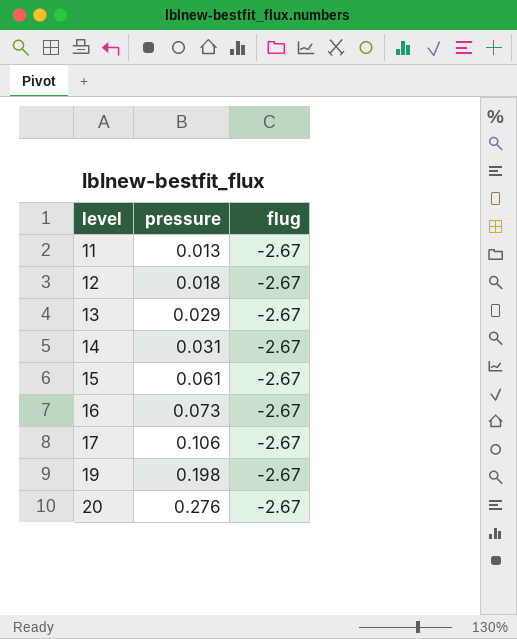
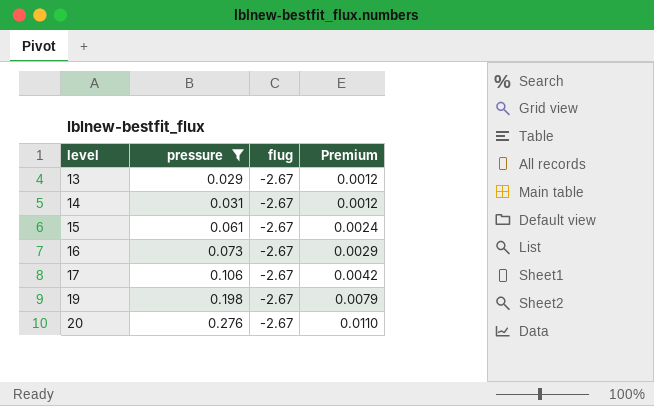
filter: none -> pressure >= 0.029
column Premium | formula: none -> [pressure] * 0.04

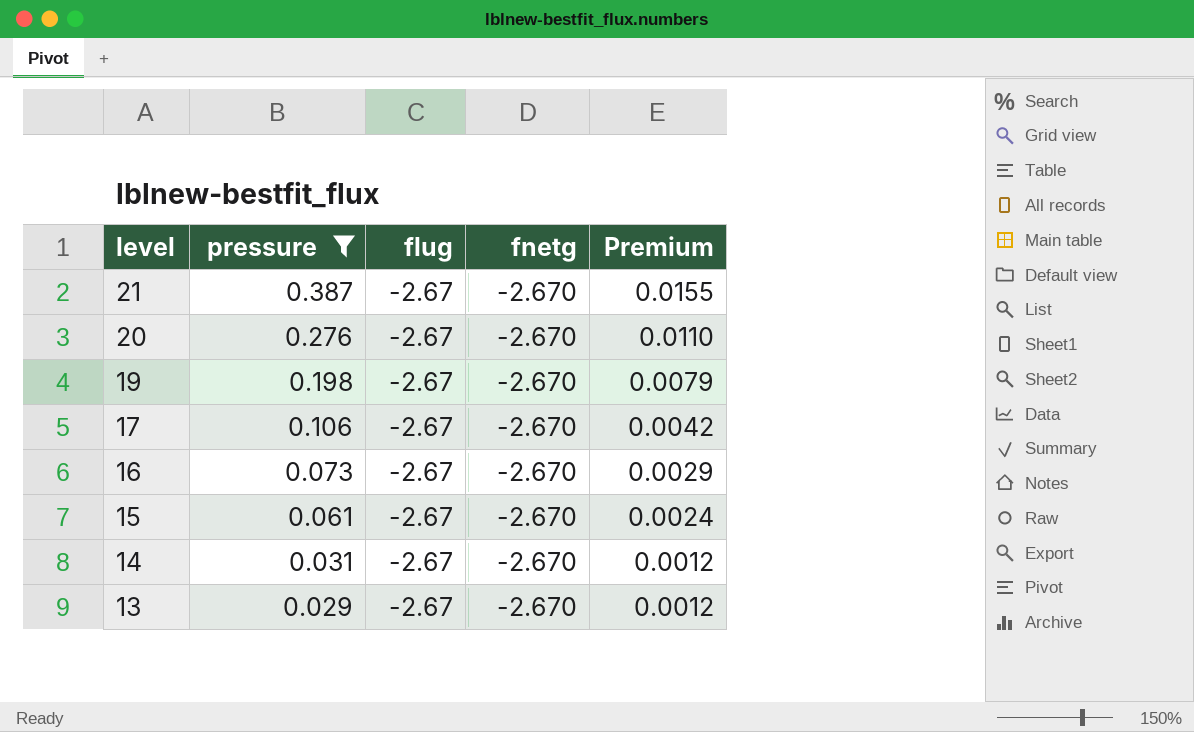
row order: level ascending -> level descending
column fnetg | position: none -> 4
row 21: none -> 0.387 | -2.67 | -2.670 | 0.0155

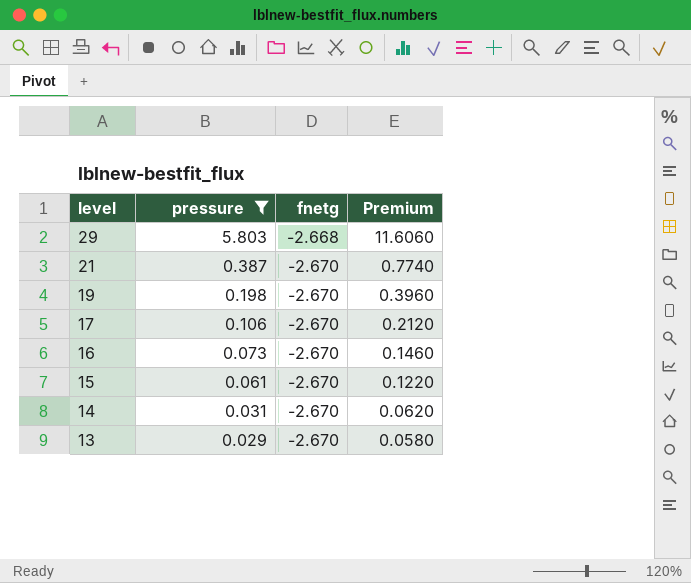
column flug | position: 3 -> none
column Premium | formula: [pressure] * 0.04 -> [pressure] * 2
row 20: 0.276 | -2.67 | -2.670 | 0.0110 -> none
row 29: none -> 5.803 | -2.668 | 11.6060

